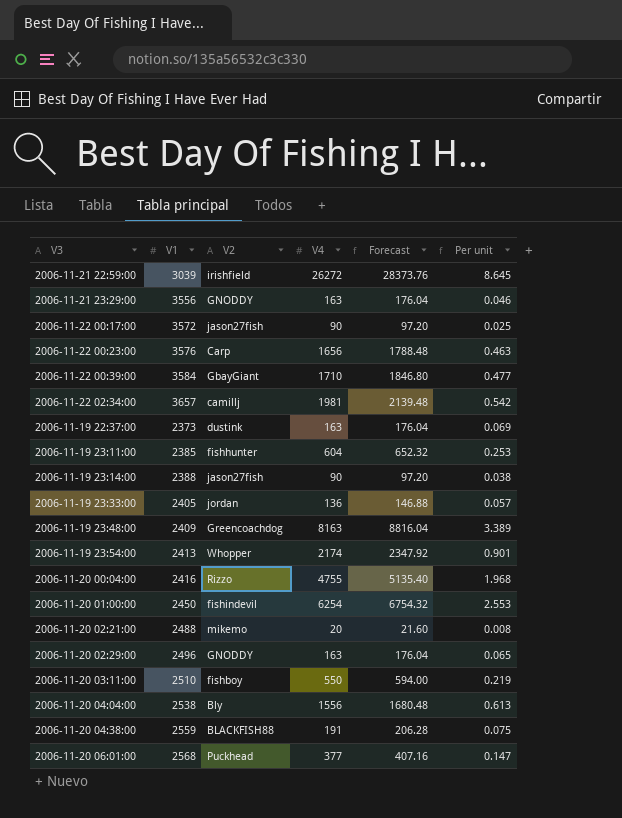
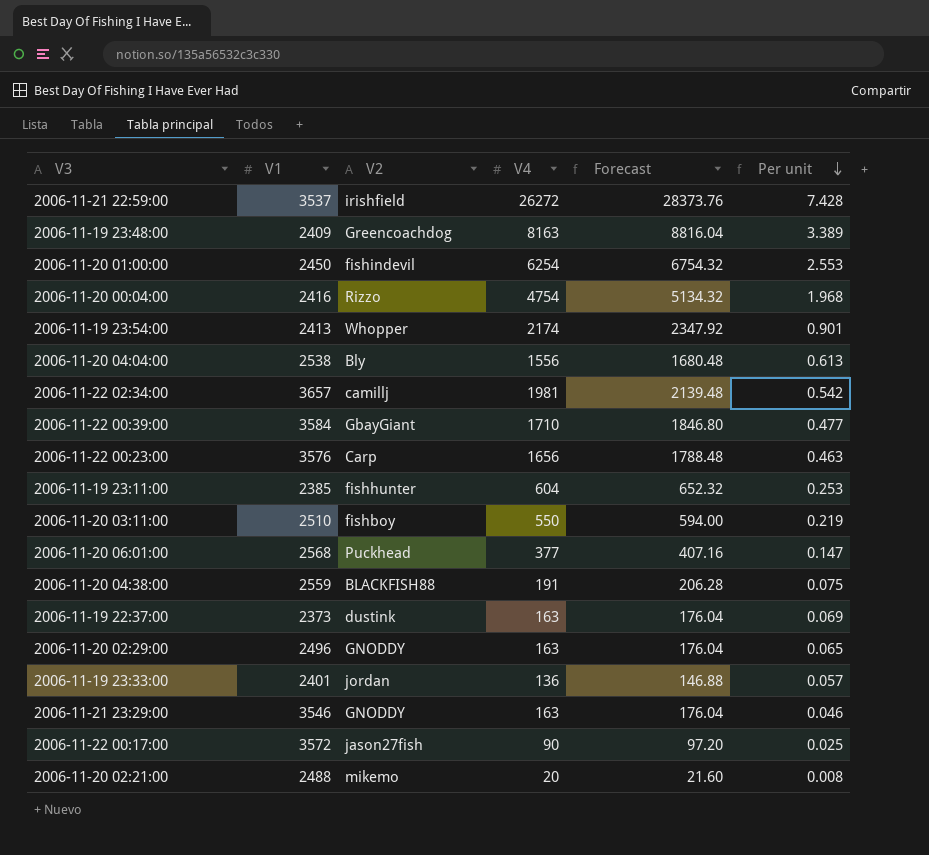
row order: none -> Per unit descending
row 2006-11-19 23:14:00: 2388 | jason27fish | 90 | 97.20 | 0.038 -> none
2006-11-21 22:59:00 | V1: 3039 -> 3537
2006-11-21 22:59:00 | Per unit: 8.645 -> 7.428
2006-11-20 00:04:00 | V4: 4755 -> 4754
2006-11-20 00:04:00 | Forecast: 5135.40 -> 5134.32
2006-11-19 23:33:00 | V1: 2405 -> 2401
2006-11-21 23:29:00 | V1: 3556 -> 3546

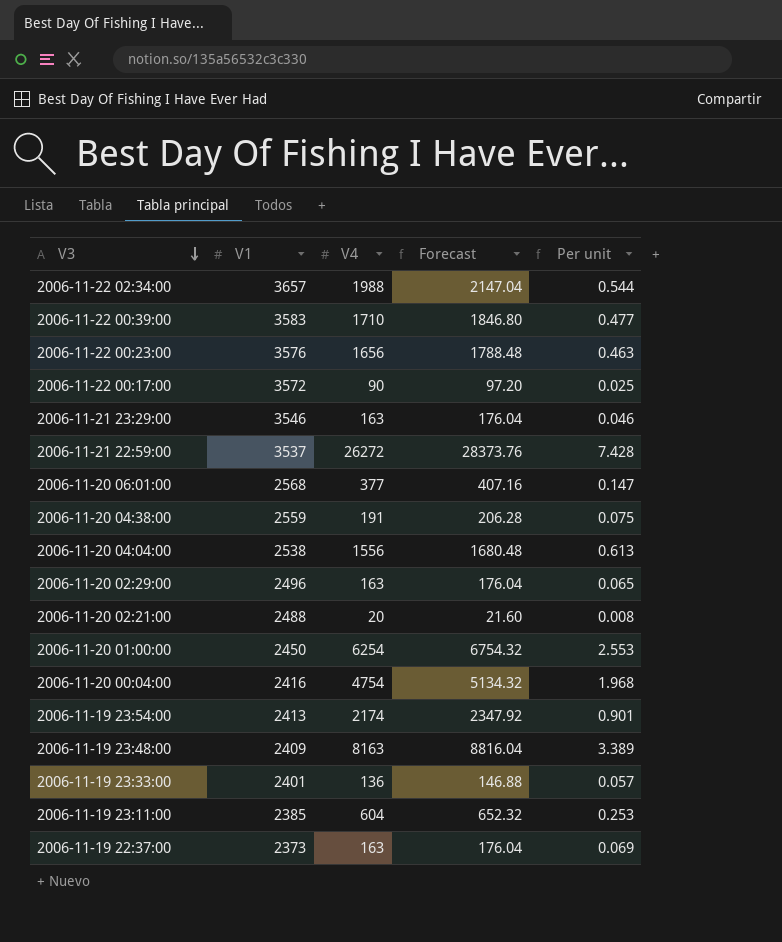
row order: Per unit descending -> V3 descending
column V2 | position: 3 -> none
row 2006-11-20 03:11:00: 2510 | fishboy | 550 | 594.00 | 0.219 -> none
2006-11-22 02:34:00 | V4: 1981 -> 1988
2006-11-22 02:34:00 | Forecast: 2139.48 -> 2147.04
2006-11-22 02:34:00 | Per unit: 0.542 -> 0.544
2006-11-22 00:39:00 | V1: 3584 -> 3583

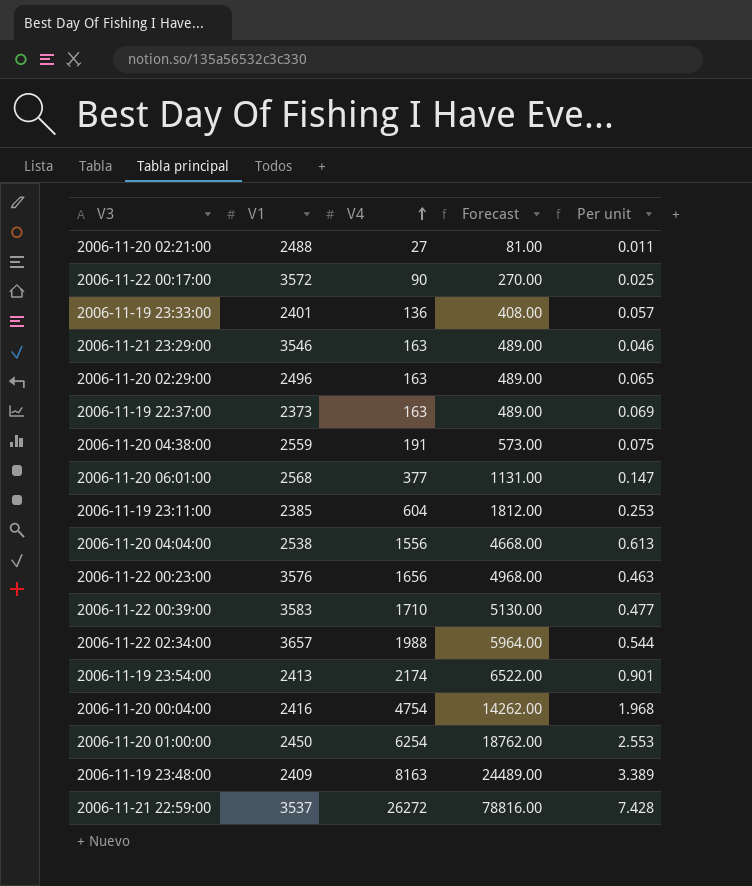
row order: V3 descending -> V4 ascending
column Forecast | formula: [V4] * 1.08 -> [V4] * 3
2006-11-20 02:21:00 | V4: 20 -> 27
2006-11-20 02:21:00 | Per unit: 0.008 -> 0.011

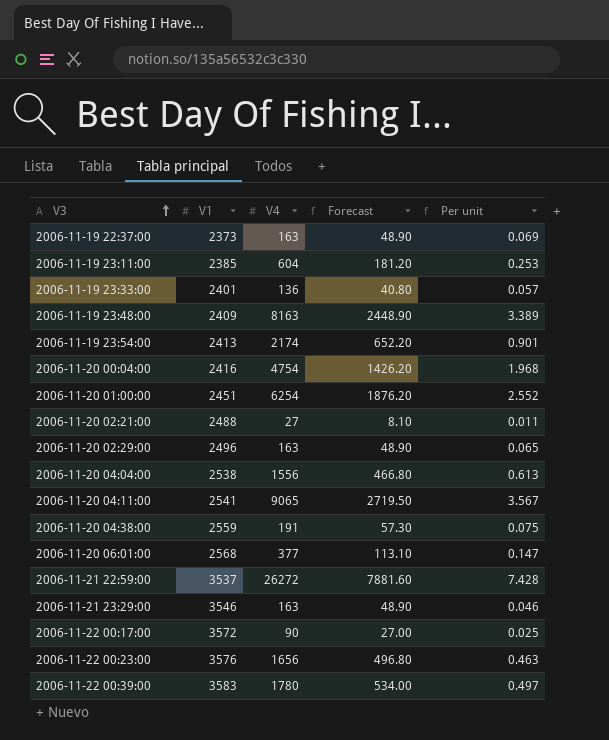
row order: V4 ascending -> V3 ascending
column Forecast | formula: [V4] * 3 -> [V4] * 0.3
row 2006-11-22 02:34:00: 3657 | 1988 | 5964.00 | 0.544 -> none
2006-11-20 01:00:00 | V1: 2450 -> 2451
2006-11-20 01:00:00 | Per unit: 2.553 -> 2.552
row 2006-11-20 04:11:00: none -> 2541 | 9065 | 2719.50 | 3.567
2006-11-22 00:39:00 | V4: 1710 -> 1780
2006-11-22 00:39:00 | Per unit: 0.477 -> 0.497

